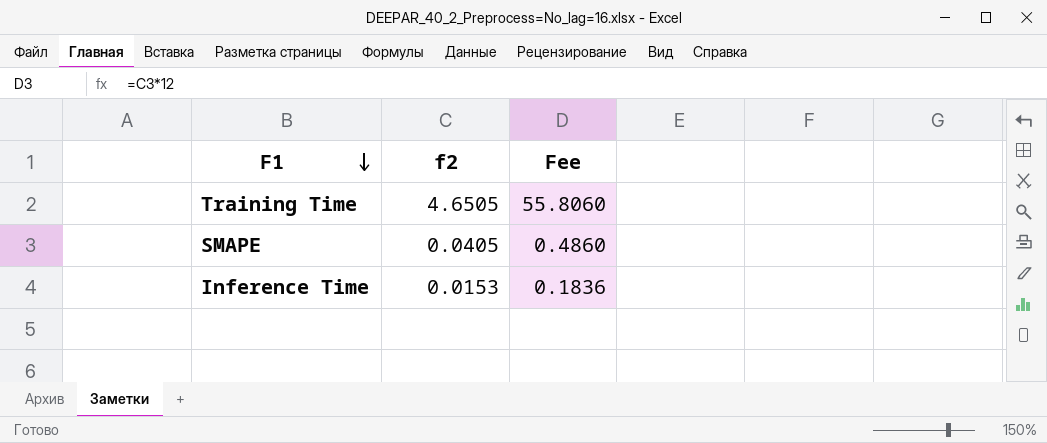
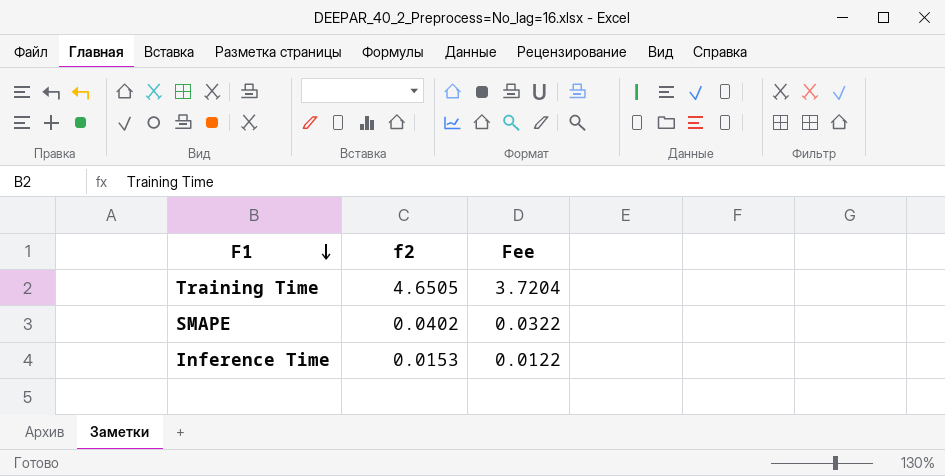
column Fee | formula: [f2] * 12 -> [f2] * 0.8
SMAPE | f2: 0.0405 -> 0.0402

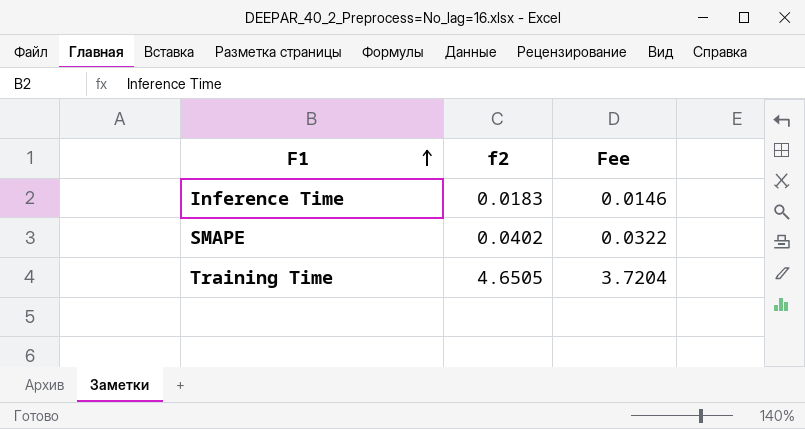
row order: F1 descending -> F1 ascending
Inference Time | f2: 0.0153 -> 0.0183
Inference Time | Fee: 0.0122 -> 0.0146

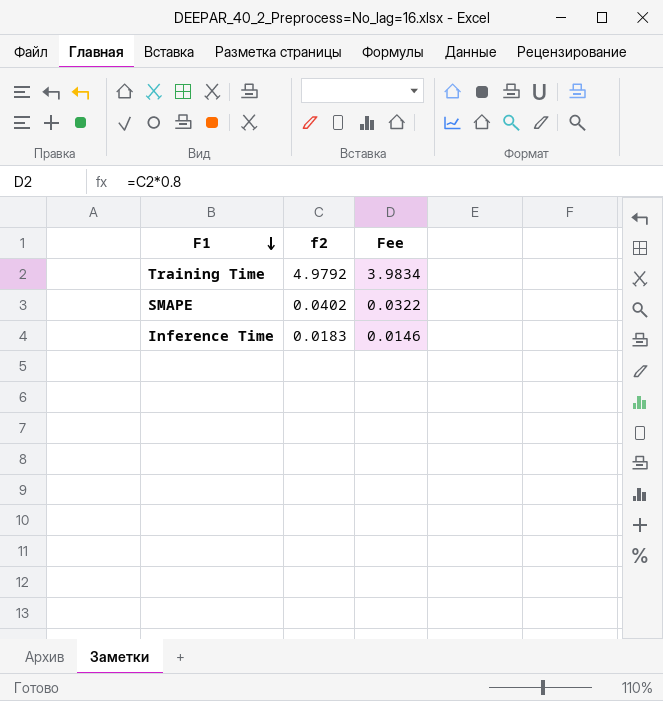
row order: F1 ascending -> F1 descending
Training Time | f2: 4.6505 -> 4.9792
Training Time | Fee: 3.7204 -> 3.9834

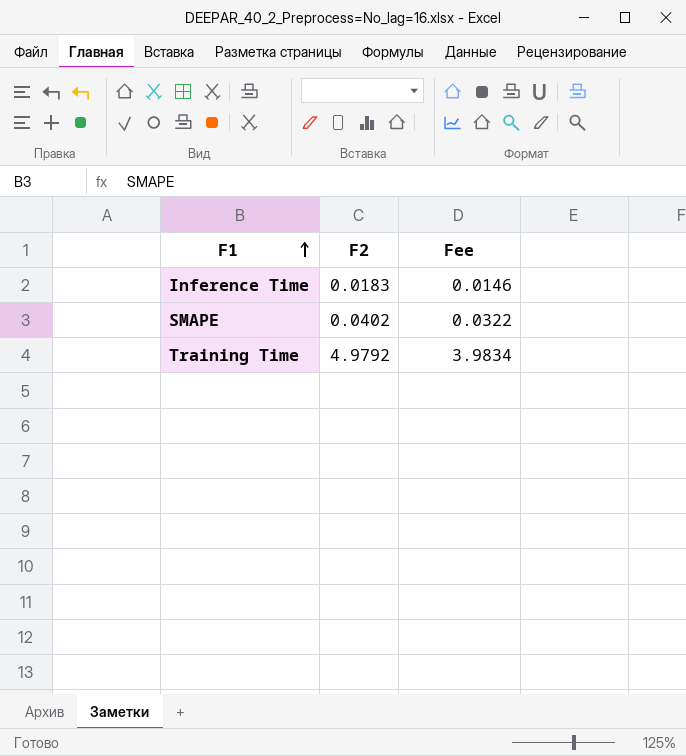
row order: F1 descending -> F1 ascending
column name: f2 -> F2

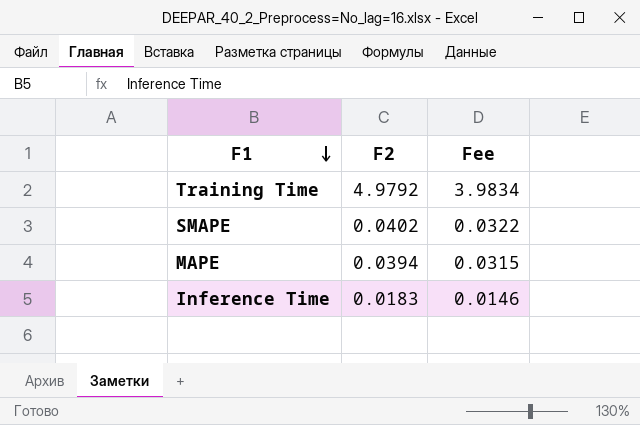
row order: F1 ascending -> F1 descending
row MAPE: none -> 0.0394 | 0.0315

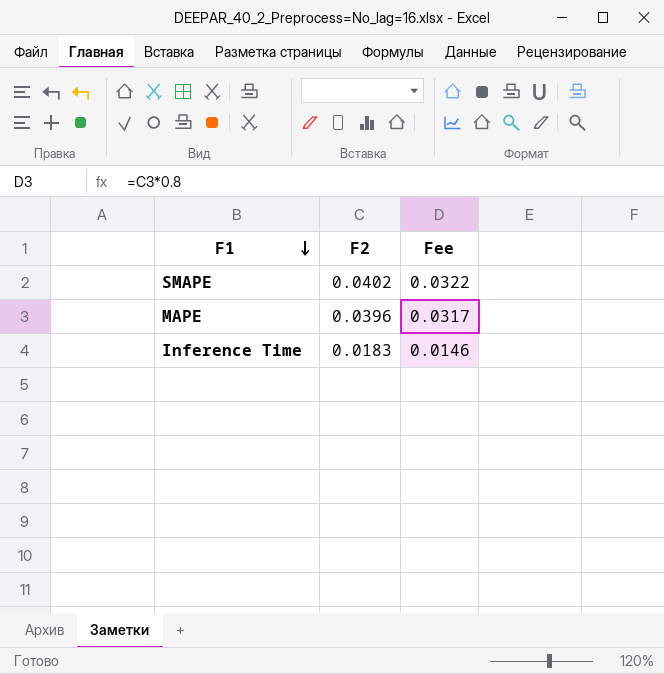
row Training Time: 4.9792 | 3.9834 -> none
MAPE | F2: 0.0394 -> 0.0396
MAPE | Fee: 0.0315 -> 0.0317

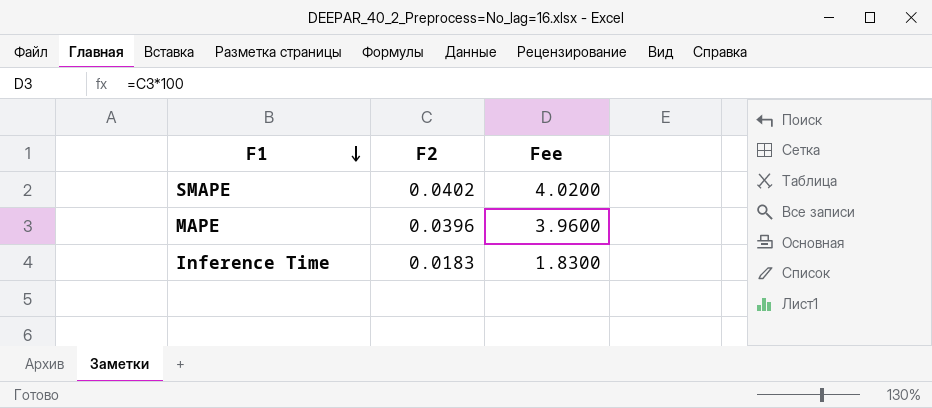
column Fee | formula: [F2] * 0.8 -> [F2] * 100

